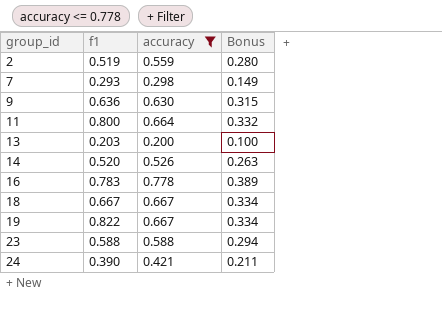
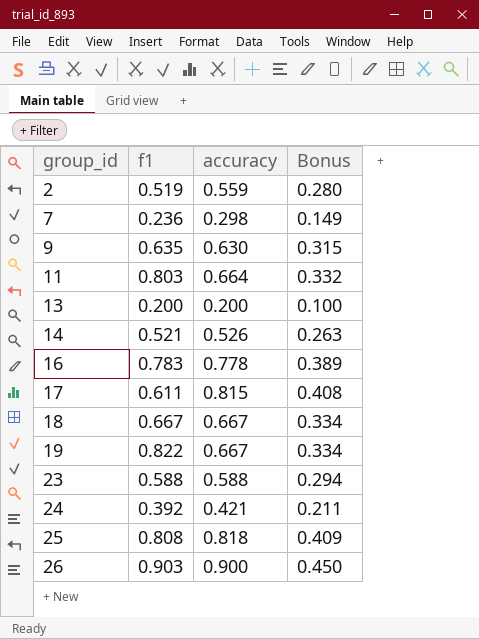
filter: accuracy <= 0.778 -> none
7 | f1: 0.293 -> 0.236
9 | f1: 0.636 -> 0.635
11 | f1: 0.800 -> 0.803
13 | f1: 0.203 -> 0.200
14 | f1: 0.520 -> 0.521
24 | f1: 0.390 -> 0.392

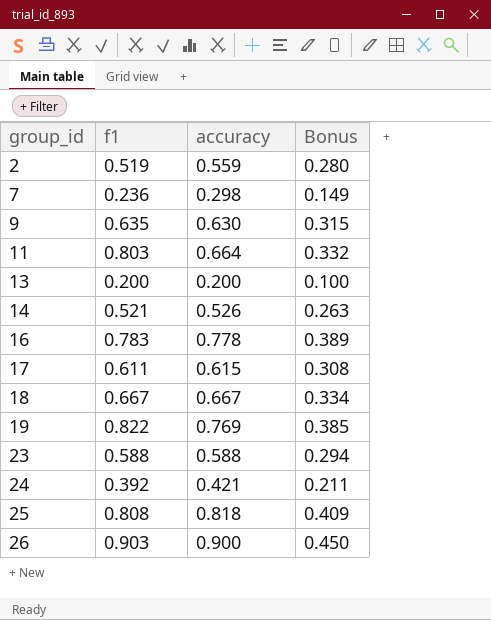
17 | accuracy: 0.815 -> 0.615
17 | Bonus: 0.408 -> 0.308
19 | accuracy: 0.667 -> 0.769
19 | Bonus: 0.334 -> 0.385

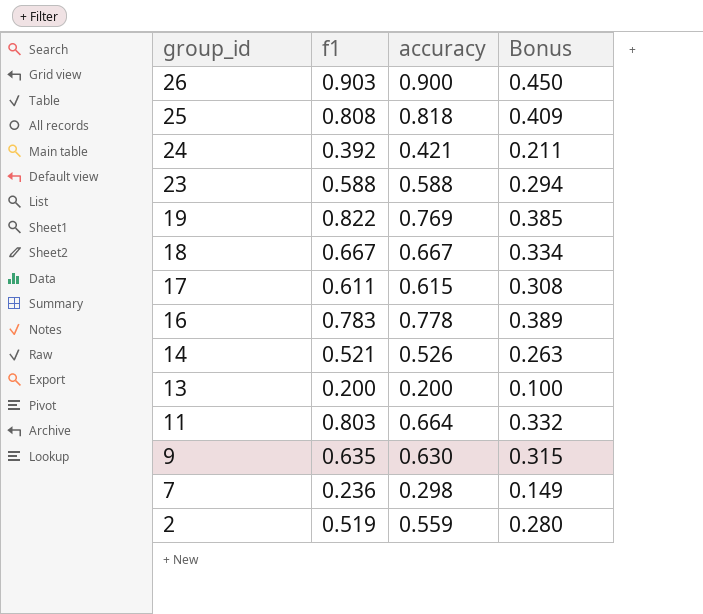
row order: group_id ascending -> group_id descending

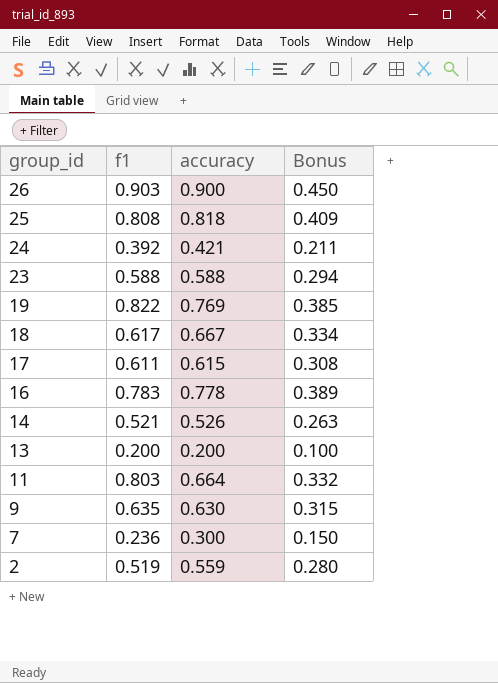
18 | f1: 0.667 -> 0.617
7 | accuracy: 0.298 -> 0.300
7 | Bonus: 0.149 -> 0.150

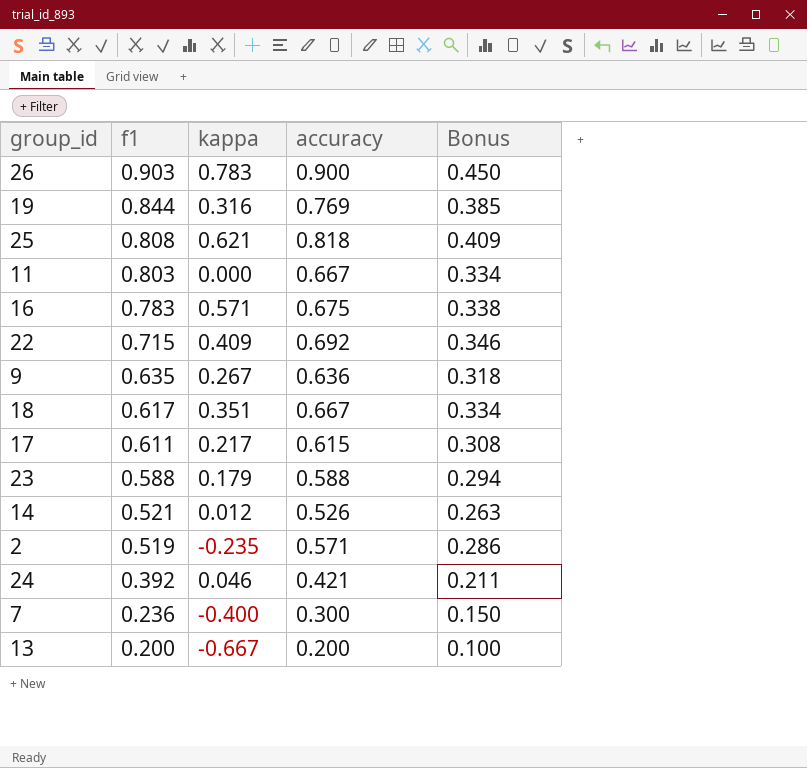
row order: group_id descending -> f1 descending
column kappa | position: none -> 3
19 | f1: 0.822 -> 0.844
11 | accuracy: 0.664 -> 0.667
11 | Bonus: 0.332 -> 0.334
16 | accuracy: 0.778 -> 0.675
16 | Bonus: 0.389 -> 0.338
row 22: none -> 0.715 | 0.409 | 0.692 | 0.346
9 | accuracy: 0.630 -> 0.636
9 | Bonus: 0.315 -> 0.318
2 | accuracy: 0.559 -> 0.571
2 | Bonus: 0.280 -> 0.286

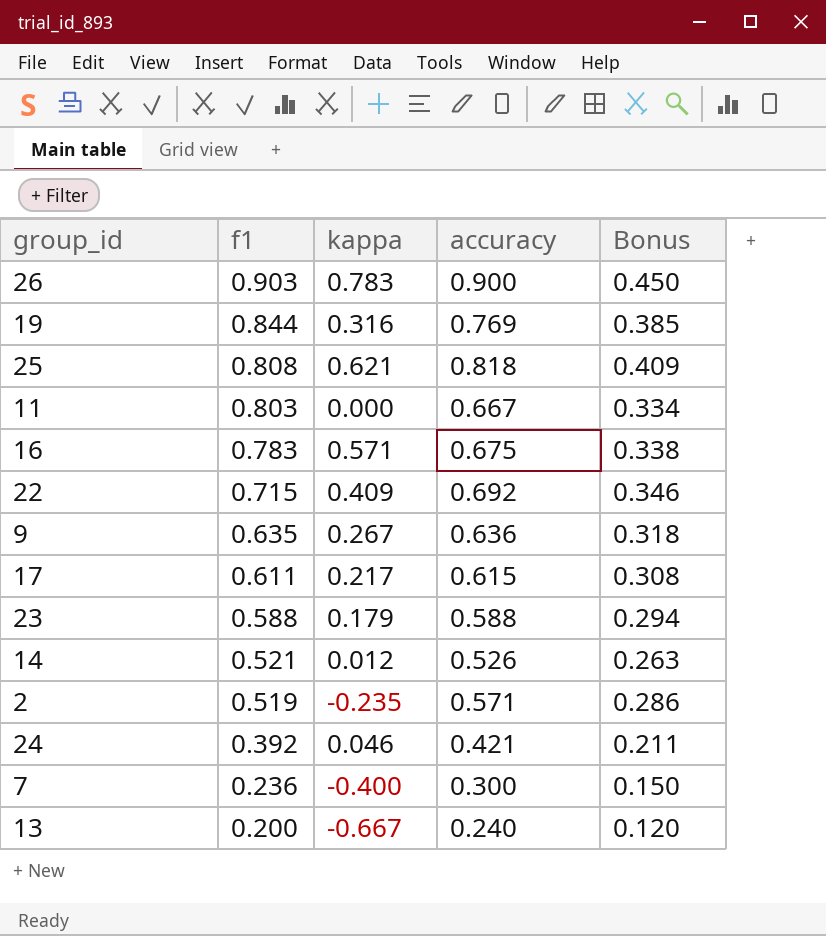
row 18: 0.617 | 0.351 | 0.667 | 0.334 -> none
13 | accuracy: 0.200 -> 0.240
13 | Bonus: 0.100 -> 0.120

